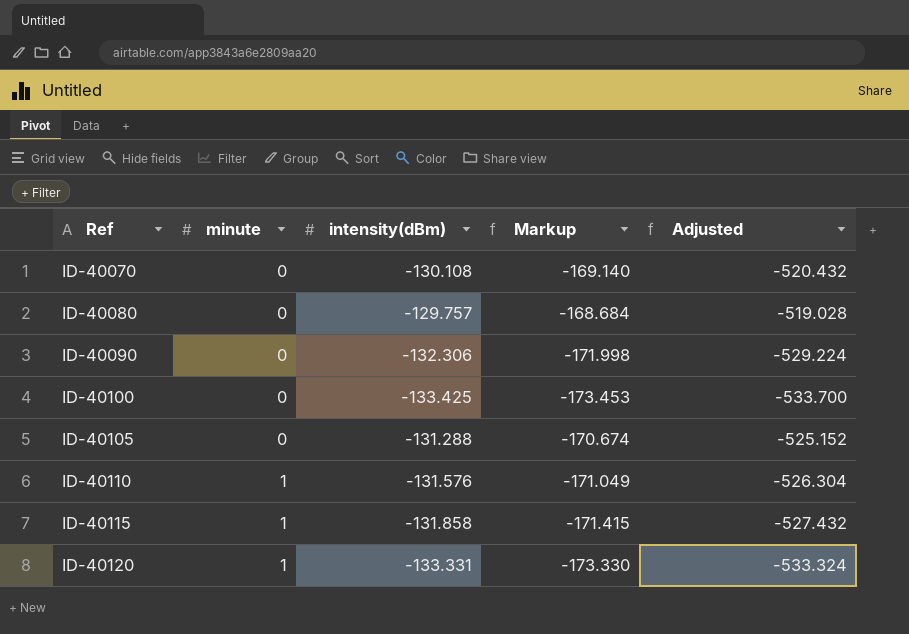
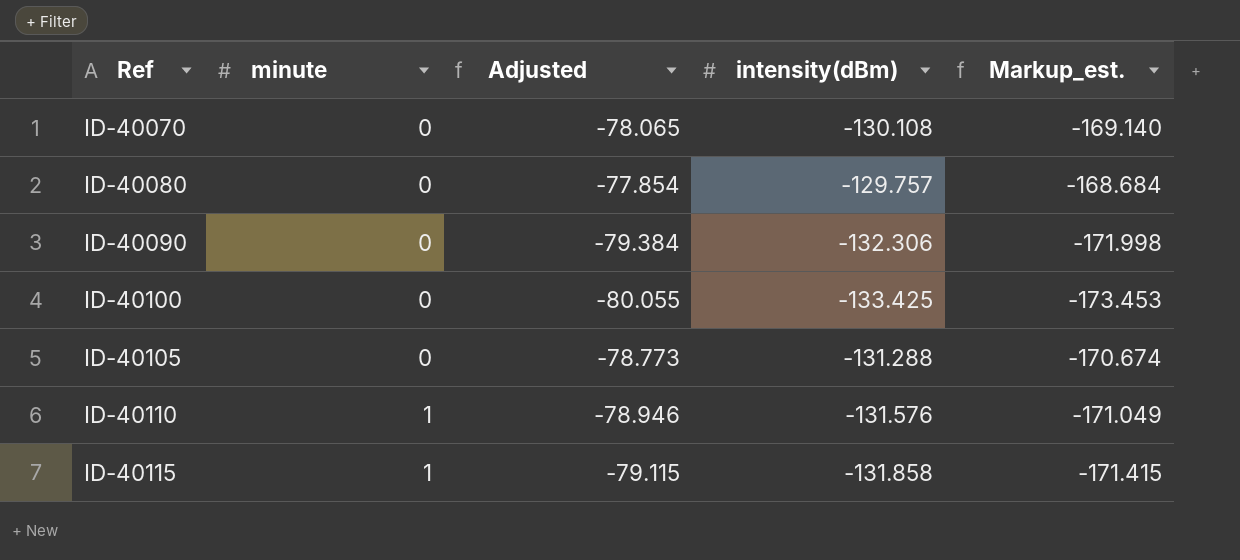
column Adjusted | formula: [intensity(dBm)] * 4 -> [intensity(dBm)] * 0.6
column Adjusted | position: 5 -> 3
column name: Markup -> Markup_est.
row ID-40120: 1 | -133.331 | -173.330 | -533.324 -> none

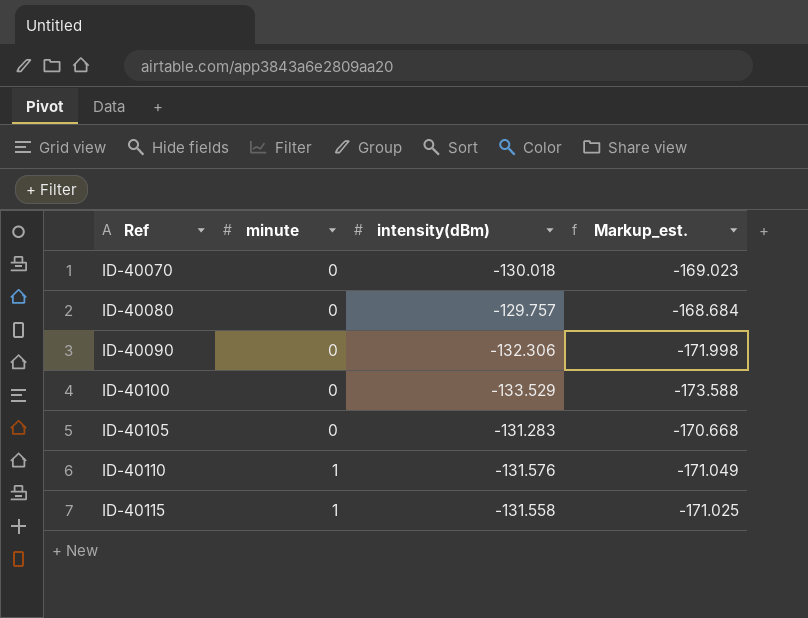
column Adjusted | formula: [intensity(dBm)] * 0.6 -> none
ID-40070 | intensity(dBm): -130.108 -> -130.018
ID-40070 | Markup_est.: -169.140 -> -169.023
ID-40100 | intensity(dBm): -133.425 -> -133.529
ID-40100 | Markup_est.: -173.453 -> -173.588
ID-40105 | intensity(dBm): -131.288 -> -131.283
ID-40105 | Markup_est.: -170.674 -> -170.668
ID-40115 | intensity(dBm): -131.858 -> -131.558
ID-40115 | Markup_est.: -171.415 -> -171.025

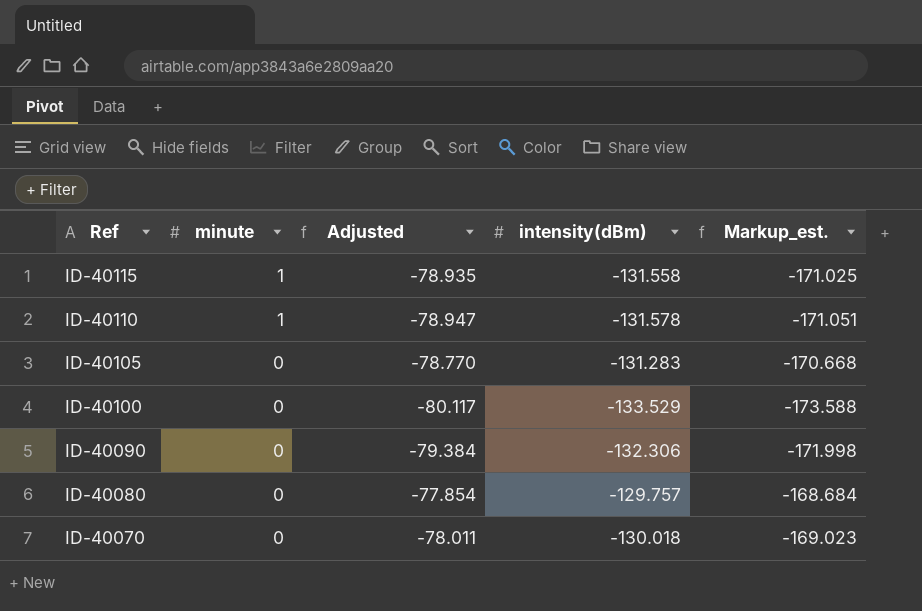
row order: Ref ascending -> Ref descending
column Adjusted | formula: none -> [intensity(dBm)] * 0.6
ID-40110 | intensity(dBm): -131.576 -> -131.578
ID-40110 | Markup_est.: -171.049 -> -171.051

